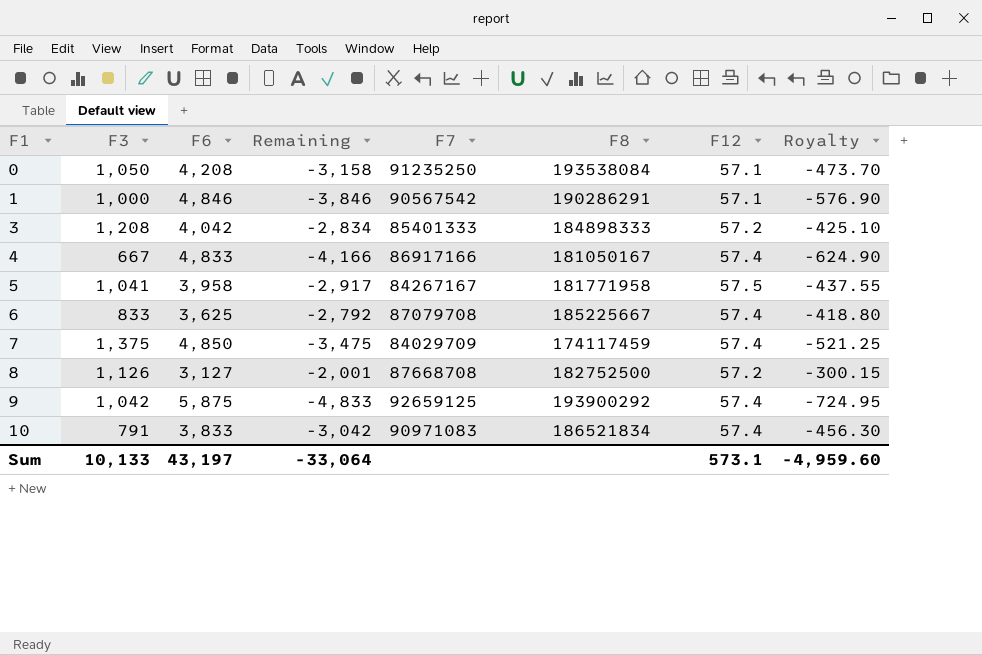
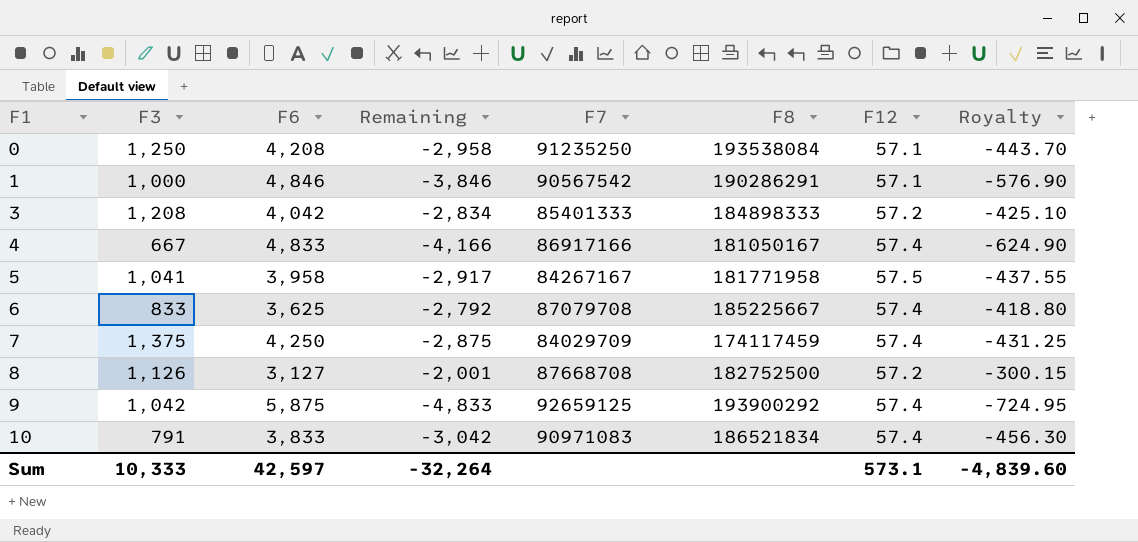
0 | F3: 1,050 -> 1,250
0 | Remaining: -3,158 -> -2,958
0 | Royalty: -473.70 -> -443.70
7 | F6: 4,850 -> 4,250
7 | Remaining: -3,475 -> -2,875
7 | Royalty: -521.25 -> -431.25
Sum | F3: 10,133 -> 10,333
Sum | F6: 43,197 -> 42,597
Sum | Remaining: -33,064 -> -32,264
Sum | Royalty: -4,959.60 -> -4,839.60

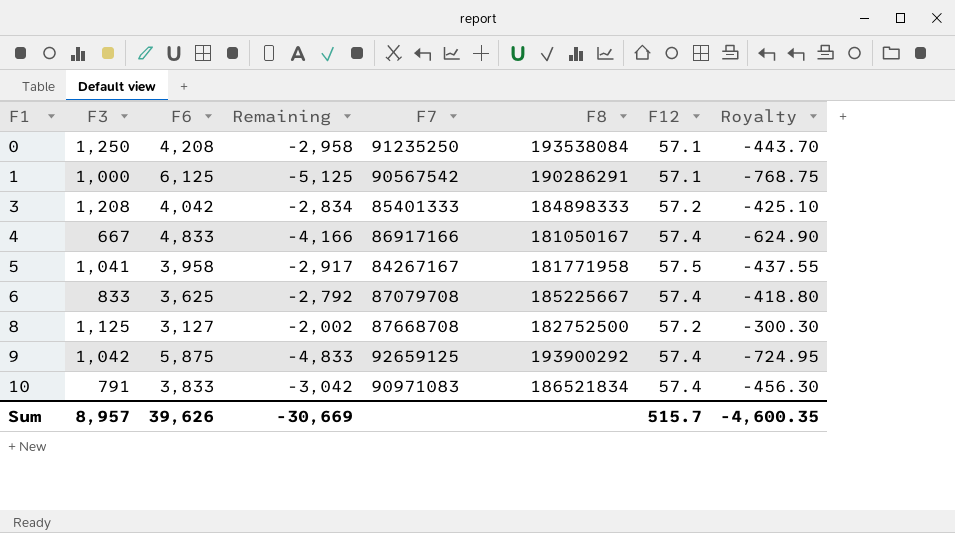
row 7: 1,375 | 4,250 | -2,875 | 84029709 | 174117459 | 57.4 | -431.25 -> none
1 | F6: 4,846 -> 6,125
1 | Remaining: -3,846 -> -5,125
1 | Royalty: -576.90 -> -768.75
8 | F3: 1,126 -> 1,125
8 | Remaining: -2,001 -> -2,002
8 | Royalty: -300.15 -> -300.30
Sum | F3: 10,333 -> 8,957
Sum | F6: 42,597 -> 39,626
Sum | Remaining: -32,264 -> -30,669
Sum | F12: 573.1 -> 515.7
Sum | Royalty: -4,839.60 -> -4,600.35

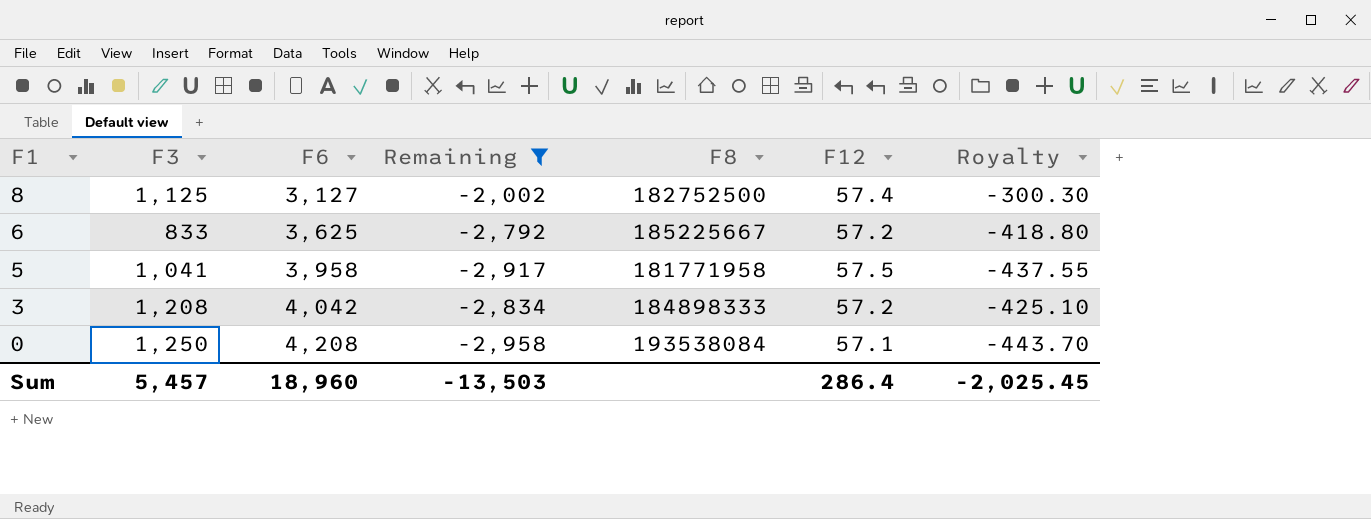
filter: none -> Remaining >= -2,958
row order: F1 ascending -> F1 descending
column F7 | position: 5 -> none
8 | F12: 57.2 -> 57.4
6 | F12: 57.4 -> 57.2
Sum | F3: 8,957 -> 5,457
Sum | F6: 39,626 -> 18,960
Sum | Remaining: -30,669 -> -13,503
Sum | F12: 515.7 -> 286.4
Sum | Royalty: -4,600.35 -> -2,025.45

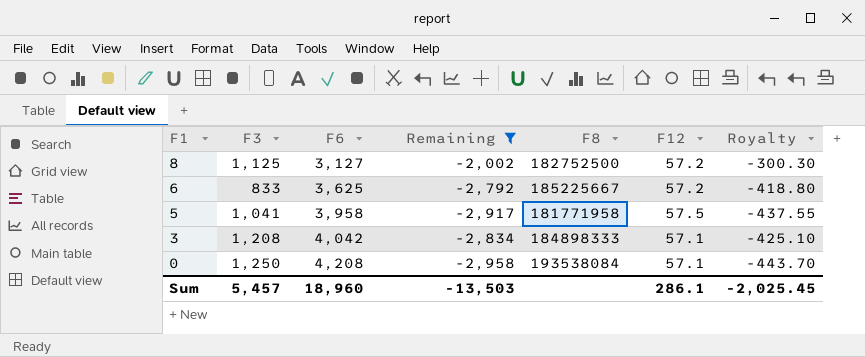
8 | F12: 57.4 -> 57.2
3 | F12: 57.2 -> 57.1
Sum | F12: 286.4 -> 286.1

